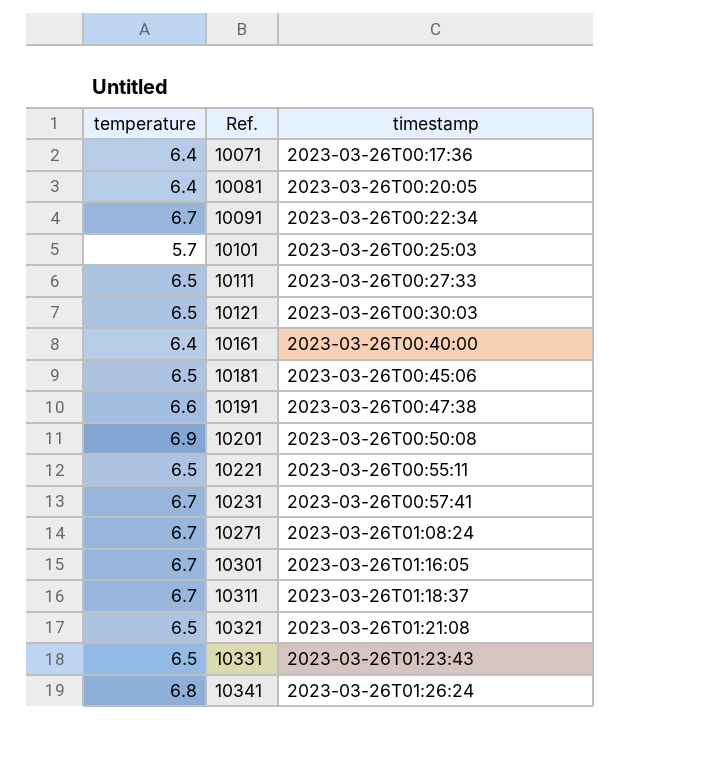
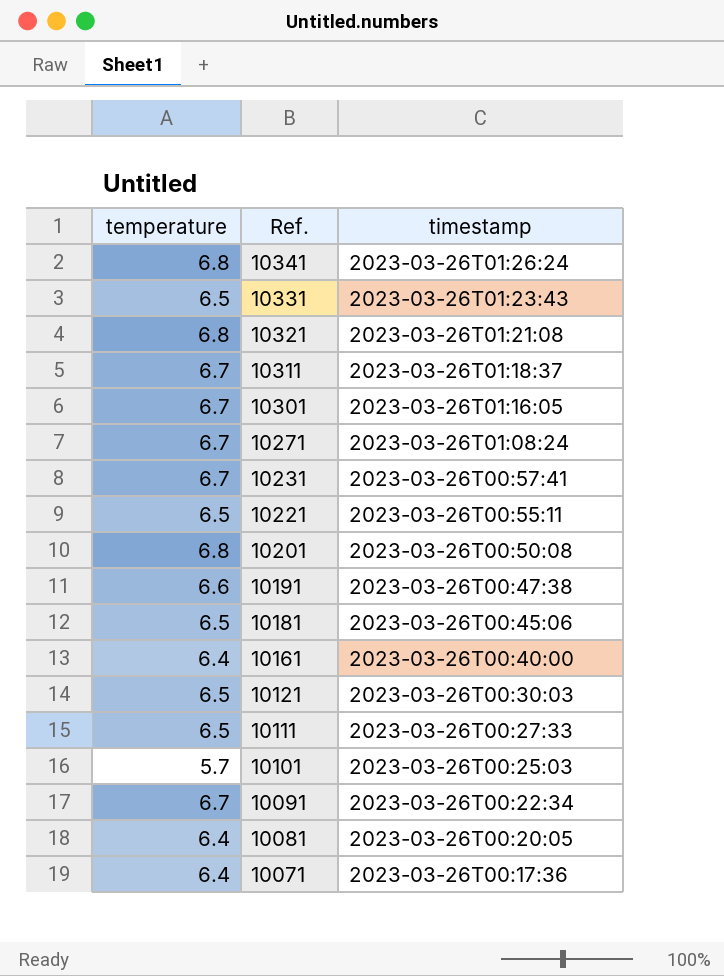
row order: Ref. ascending -> Ref. descending
10321 | temperature: 6.5 -> 6.8
10201 | temperature: 6.9 -> 6.8

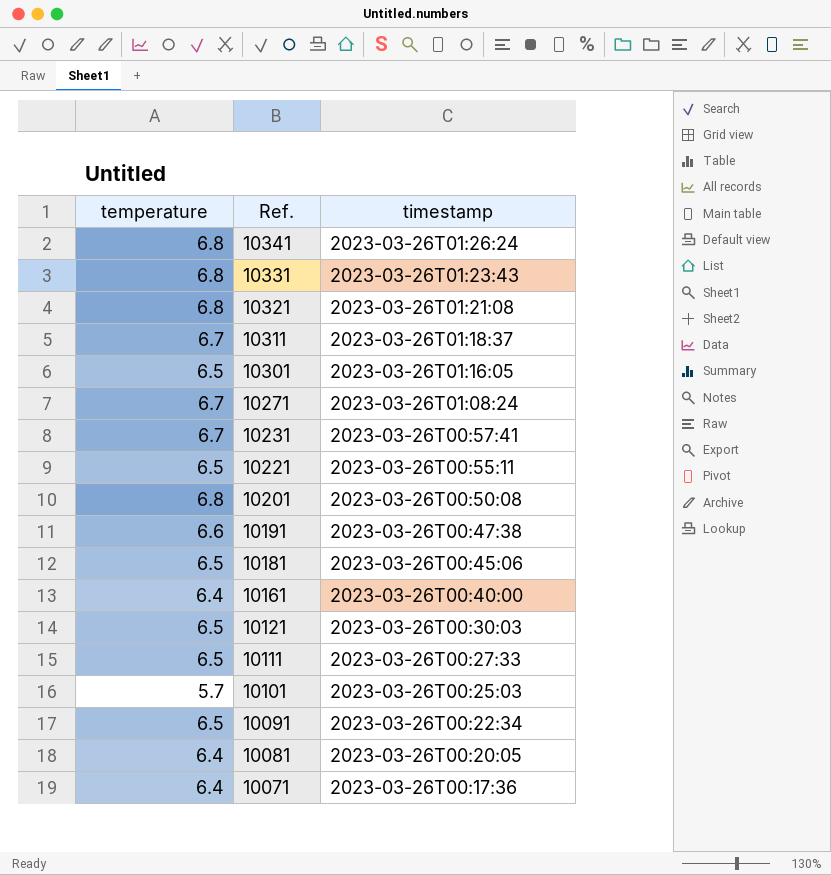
10331 | temperature: 6.5 -> 6.8
10301 | temperature: 6.7 -> 6.5
10091 | temperature: 6.7 -> 6.5

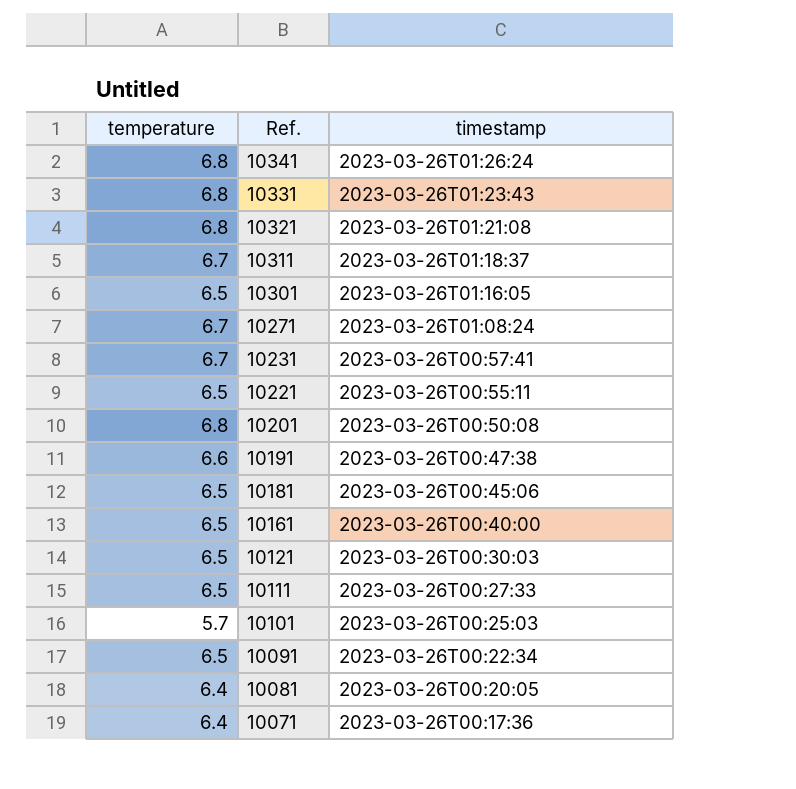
10161 | temperature: 6.4 -> 6.5

